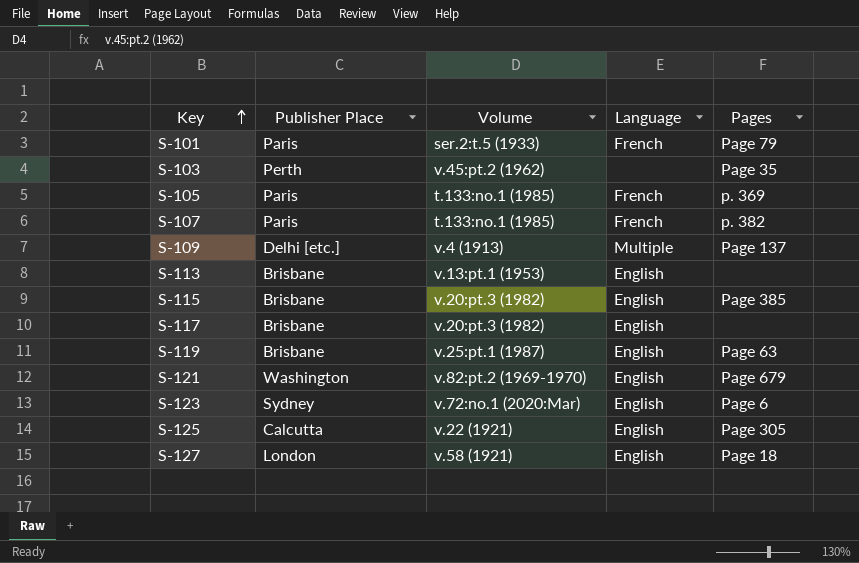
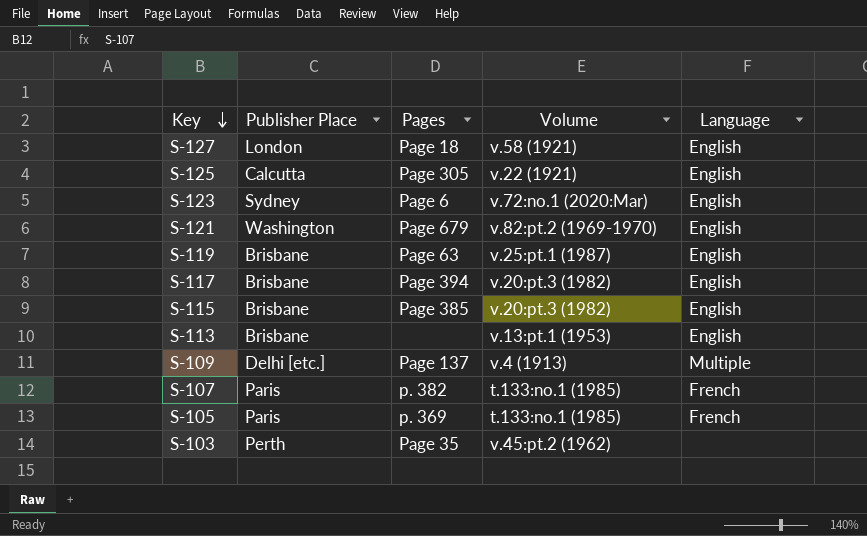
row order: Key ascending -> Key descending
column Pages | position: 5 -> 3
row S-101: Paris | ser.2:t.5 (1933) | French | Page 79 -> none
S-117 | Pages: none -> Page 394

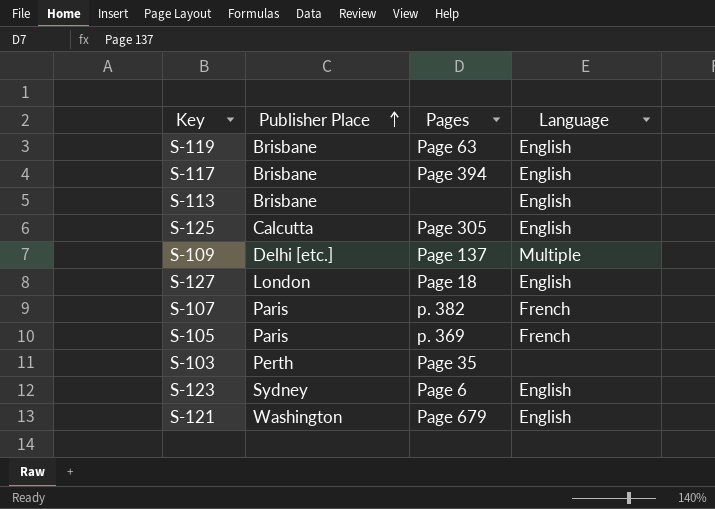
row order: Key descending -> Publisher Place ascending
column Volume | position: 4 -> none
row S-115: Brisbane | Page 385 | v.20:pt.3 (1982) | English -> none

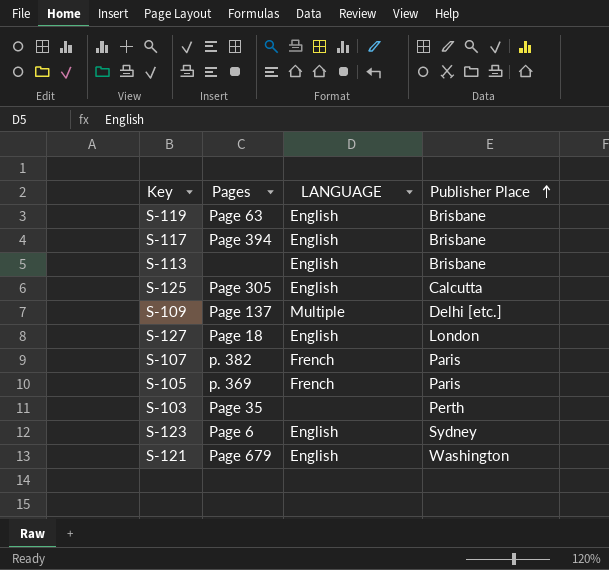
column name: Language -> LANGUAGE
column Publisher Place | position: 2 -> 4

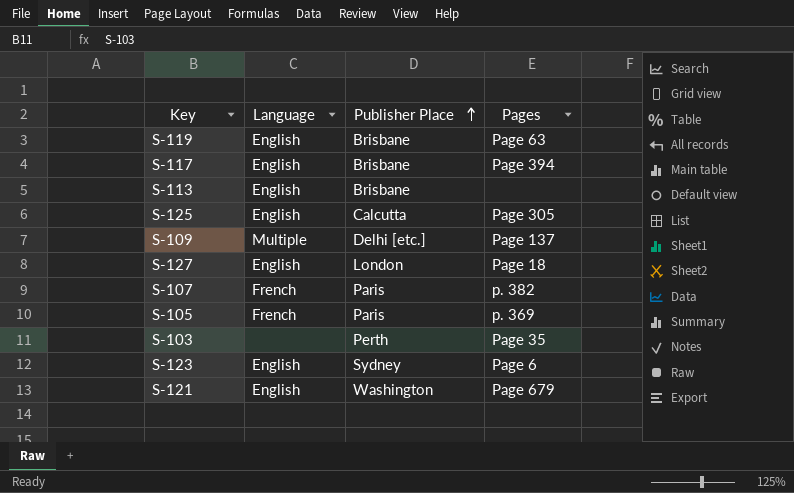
column name: LANGUAGE -> Language
column Pages | position: 2 -> 4

